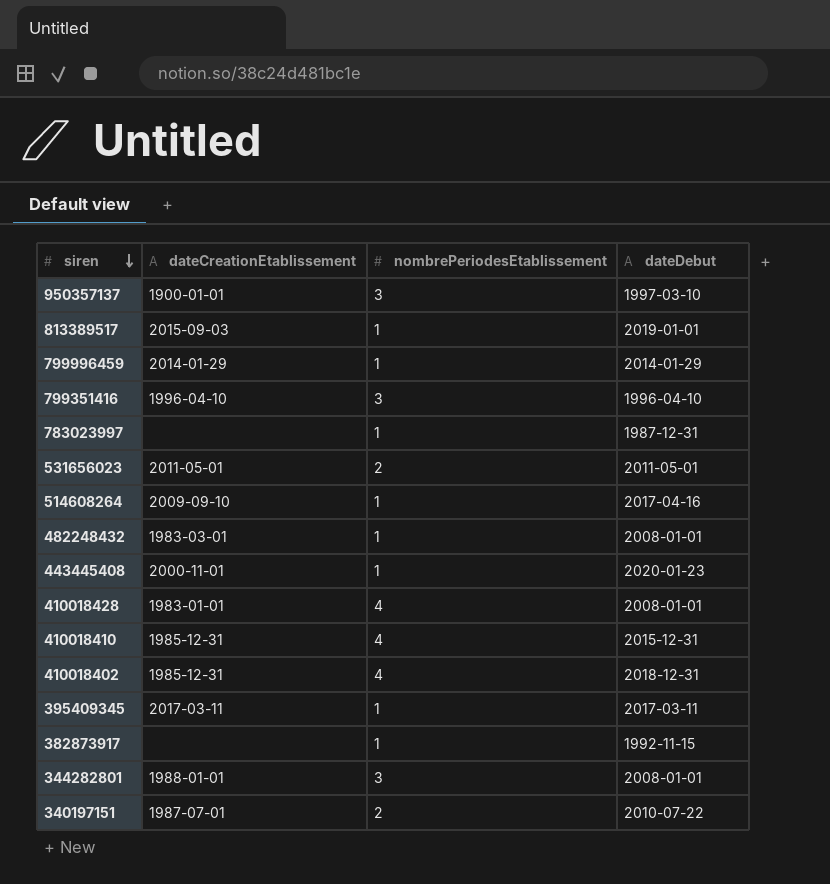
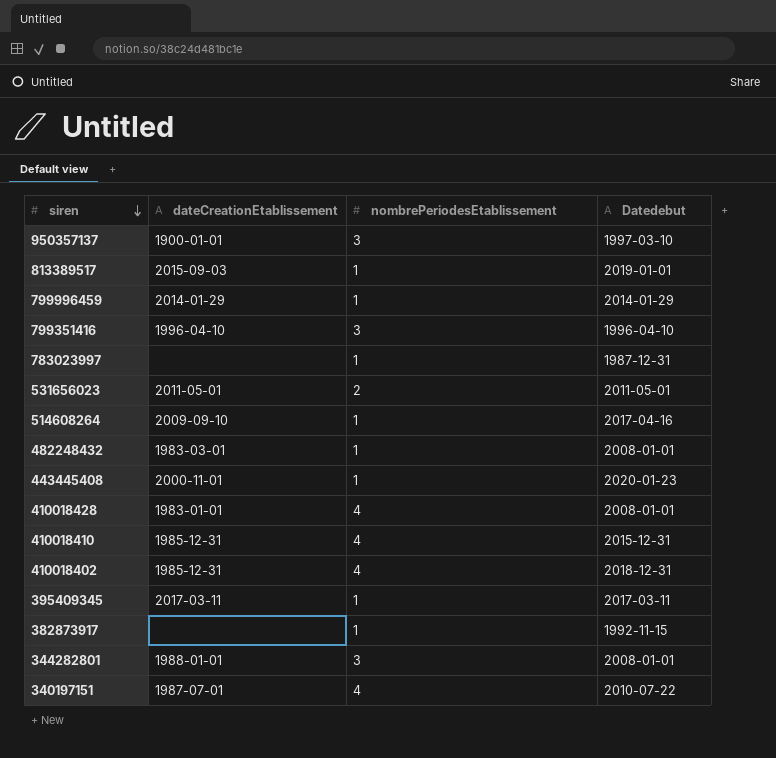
column name: dateDebut -> Datedebut
340197151 | nombrePeriodesEtablissement: 2 -> 4

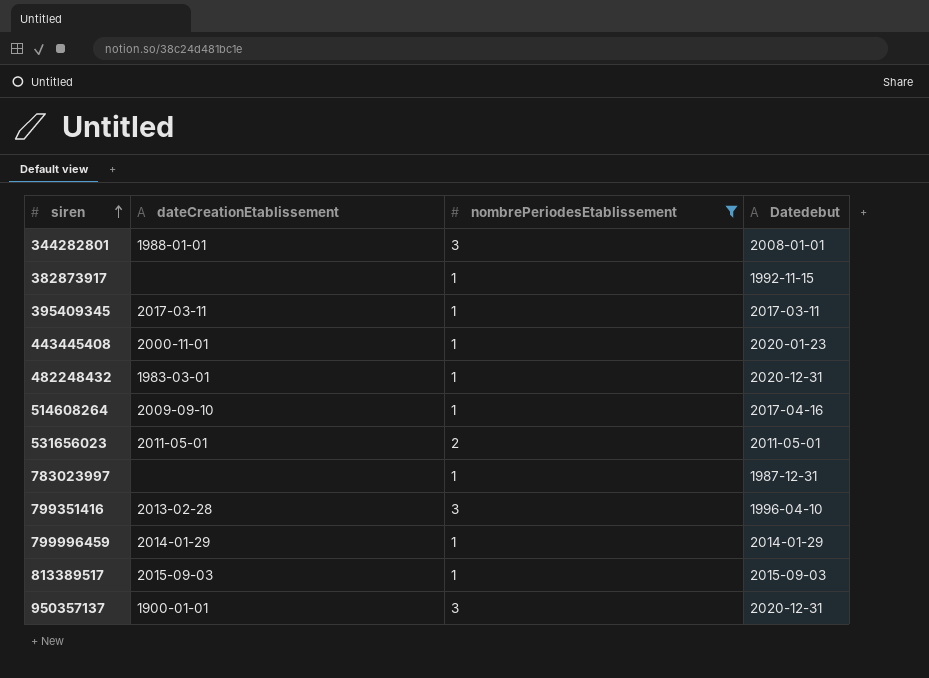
filter: none -> nombrePeriodesEtablissement != 4
row order: siren descending -> siren ascending
482248432 | Datedebut: 2008-01-01 -> 2020-12-31
799351416 | dateCreationEtablissement: 1996-04-10 -> 2013-02-28
813389517 | Datedebut: 2019-01-01 -> 2015-09-03
950357137 | Datedebut: 1997-03-10 -> 2020-12-31

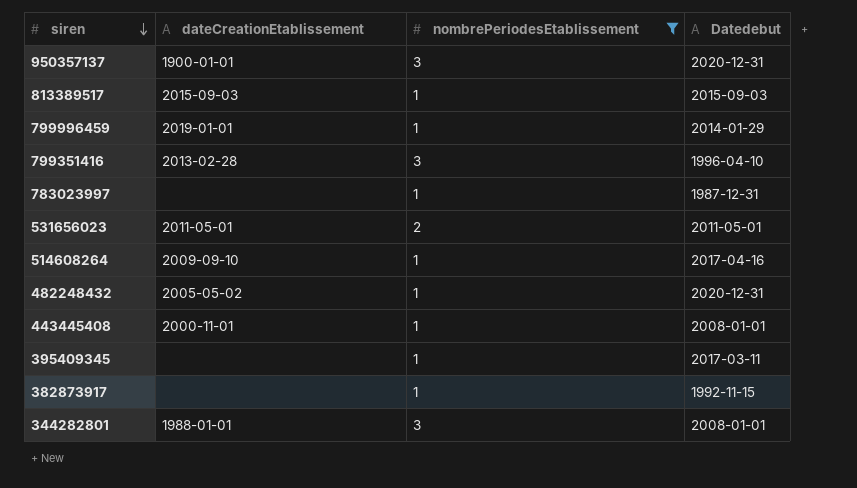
row order: siren ascending -> siren descending
799996459 | dateCreationEtablissement: 2014-01-29 -> 2019-01-01
482248432 | dateCreationEtablissement: 1983-03-01 -> 2005-05-02
443445408 | Datedebut: 2020-01-23 -> 2008-01-01
395409345 | dateCreationEtablissement: 2017-03-11 -> none

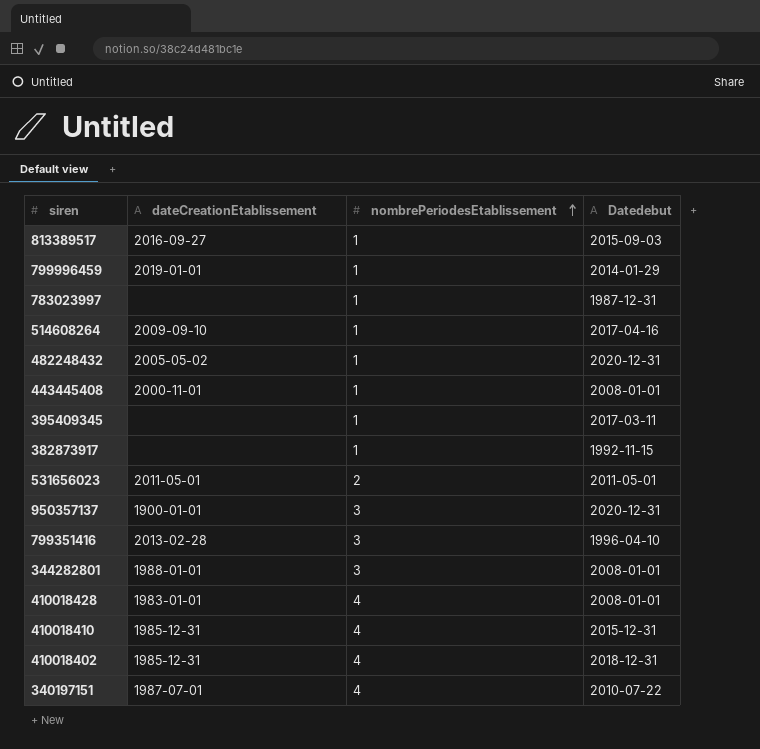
filter: nombrePeriodesEtablissement != 4 -> none
row order: siren descending -> nombrePeriodesEtablissement ascending
813389517 | dateCreationEtablissement: 2015-09-03 -> 2016-09-27

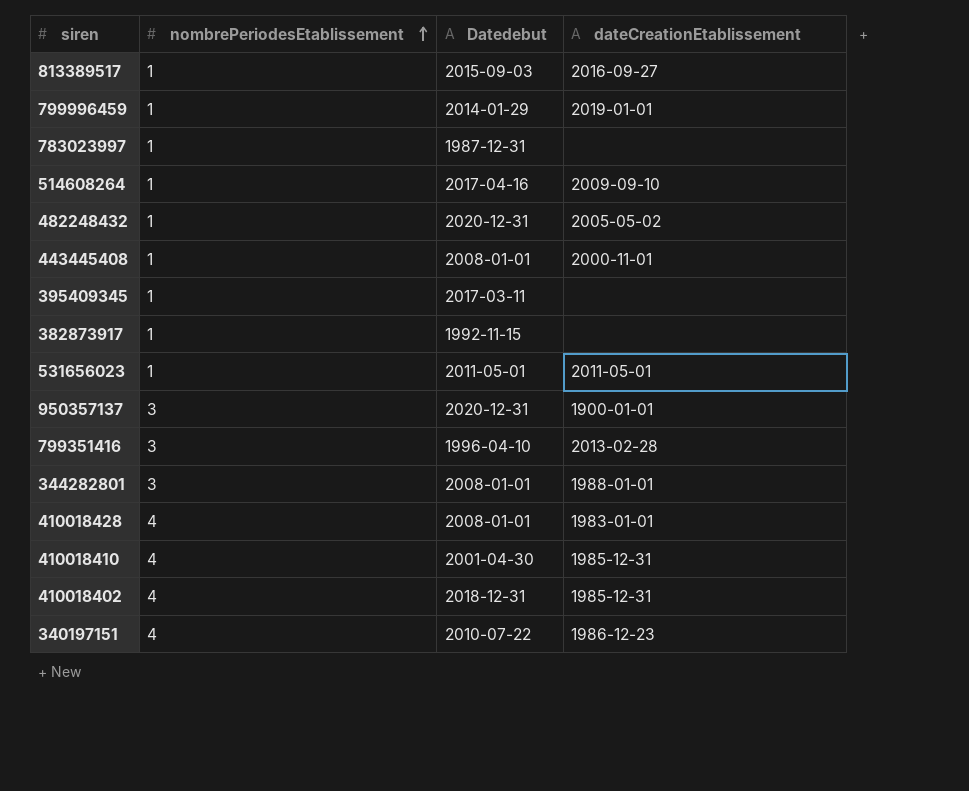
column dateCreationEtablissement | position: 2 -> 4
531656023 | nombrePeriodesEtablissement: 2 -> 1
410018410 | Datedebut: 2015-12-31 -> 2001-04-30
340197151 | dateCreationEtablissement: 1987-07-01 -> 1986-12-23

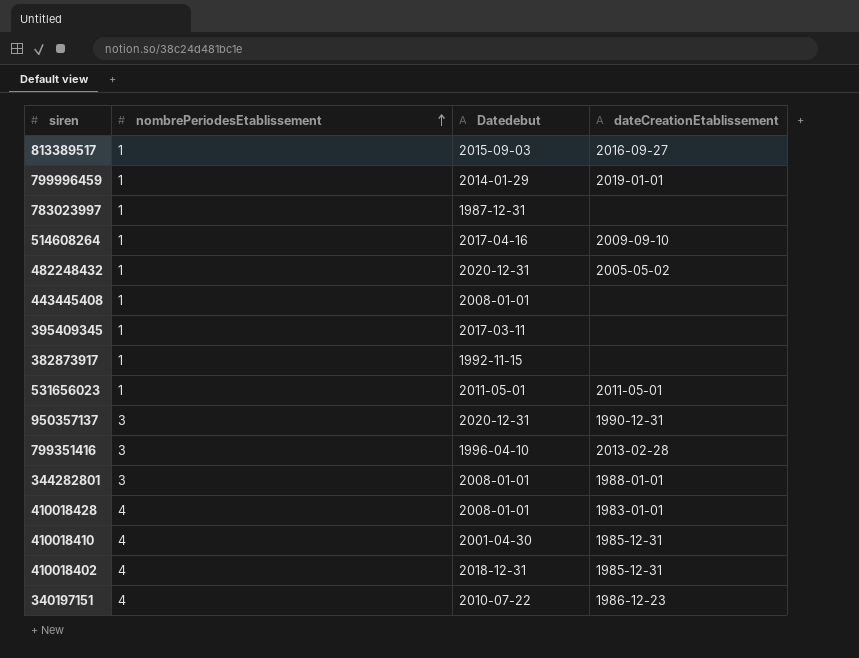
443445408 | dateCreationEtablissement: 2000-11-01 -> none
950357137 | dateCreationEtablissement: 1900-01-01 -> 1990-12-31

